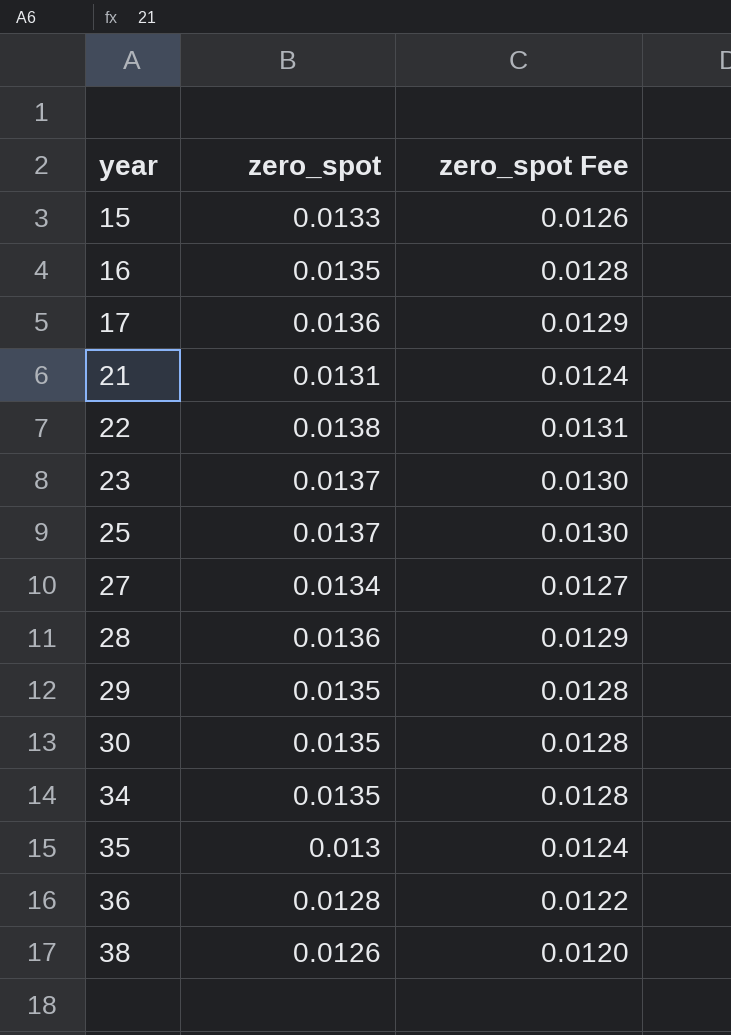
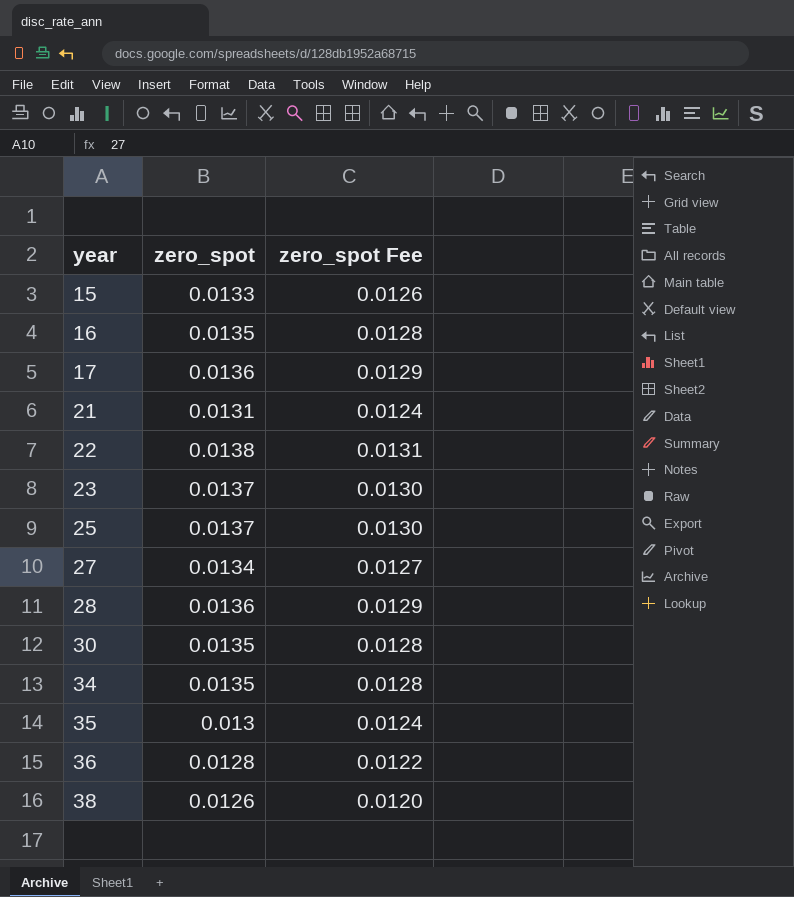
row 29: 0.0135 | 0.0128 -> none

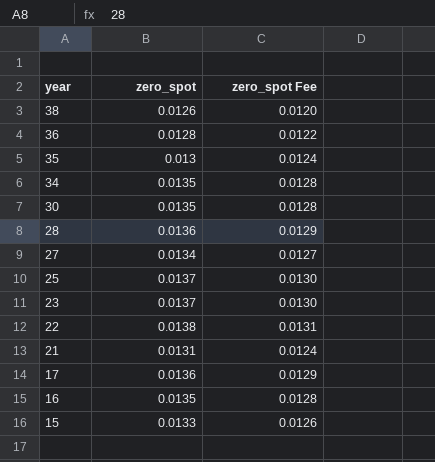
row order: year ascending -> year descending

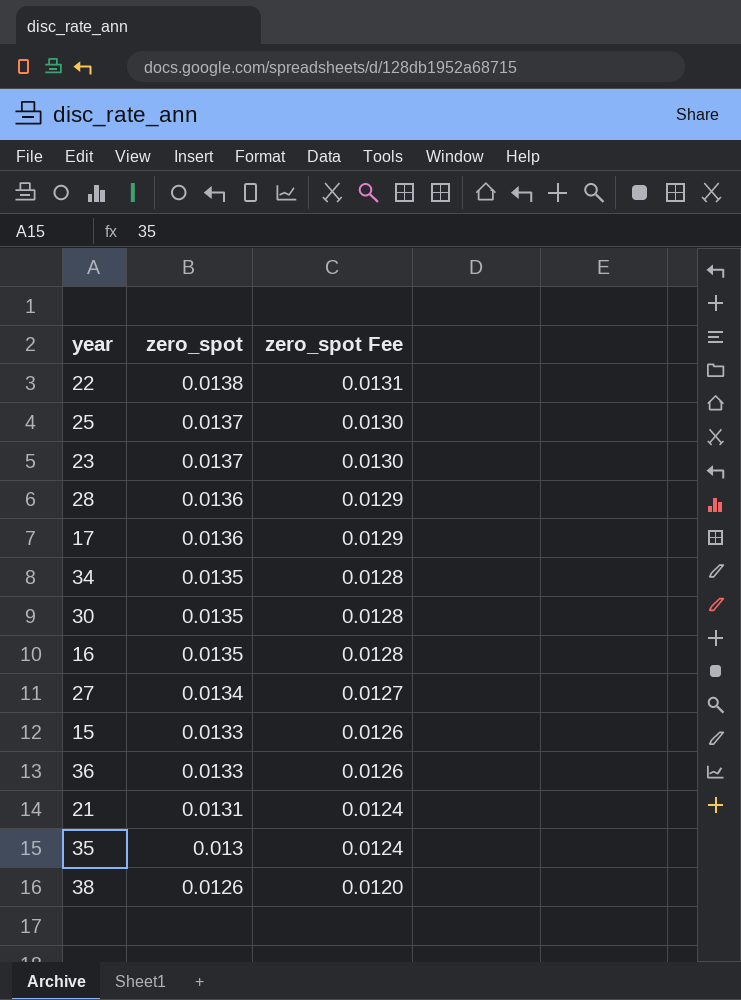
row order: year descending -> zero_spot descending
36 | zero_spot: 0.0128 -> 0.0133
36 | zero_spot Fee: 0.0122 -> 0.0126

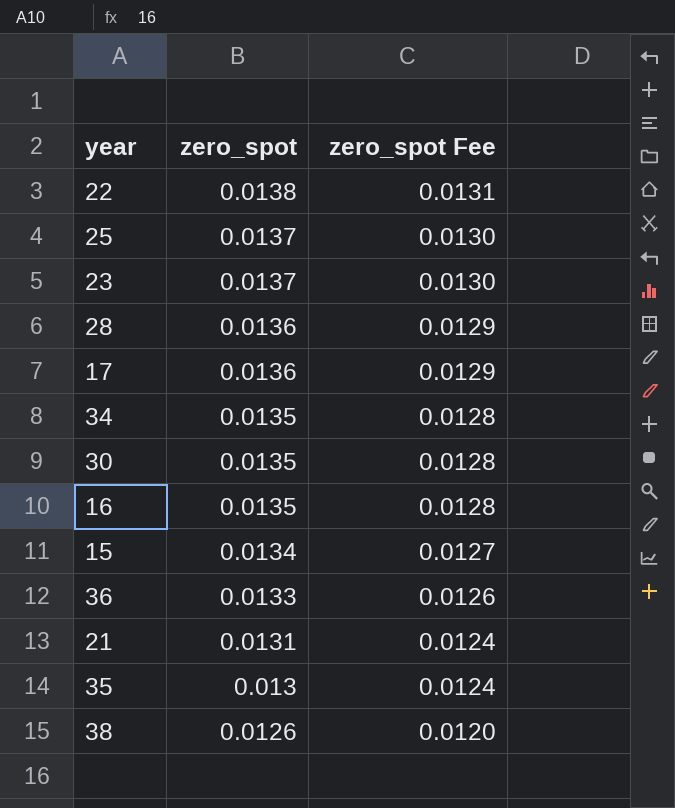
row 27: 0.0134 | 0.0127 -> none
15 | zero_spot: 0.0133 -> 0.0134
15 | zero_spot Fee: 0.0126 -> 0.0127

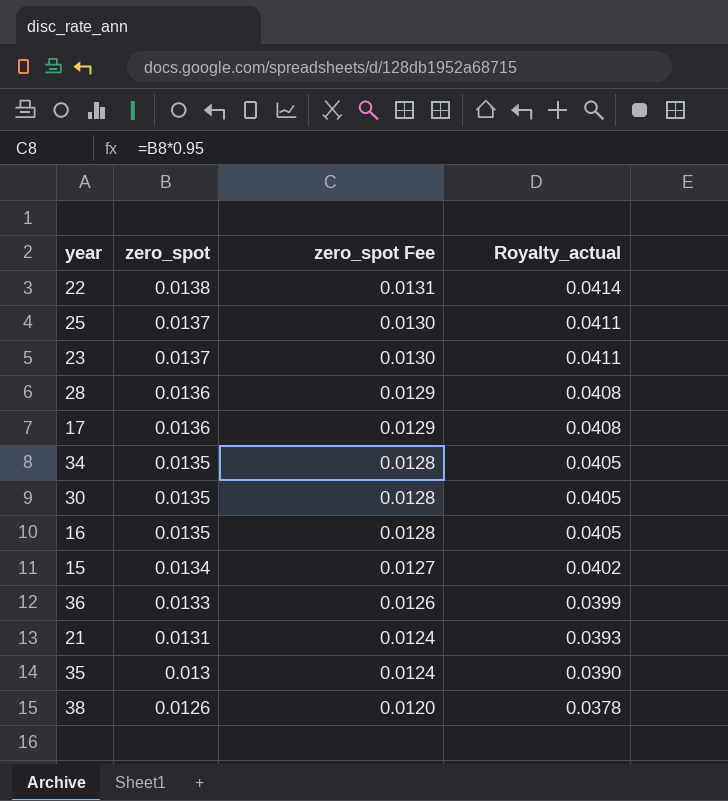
column Royalty_actual | formula: none -> [zero_spot] * 3

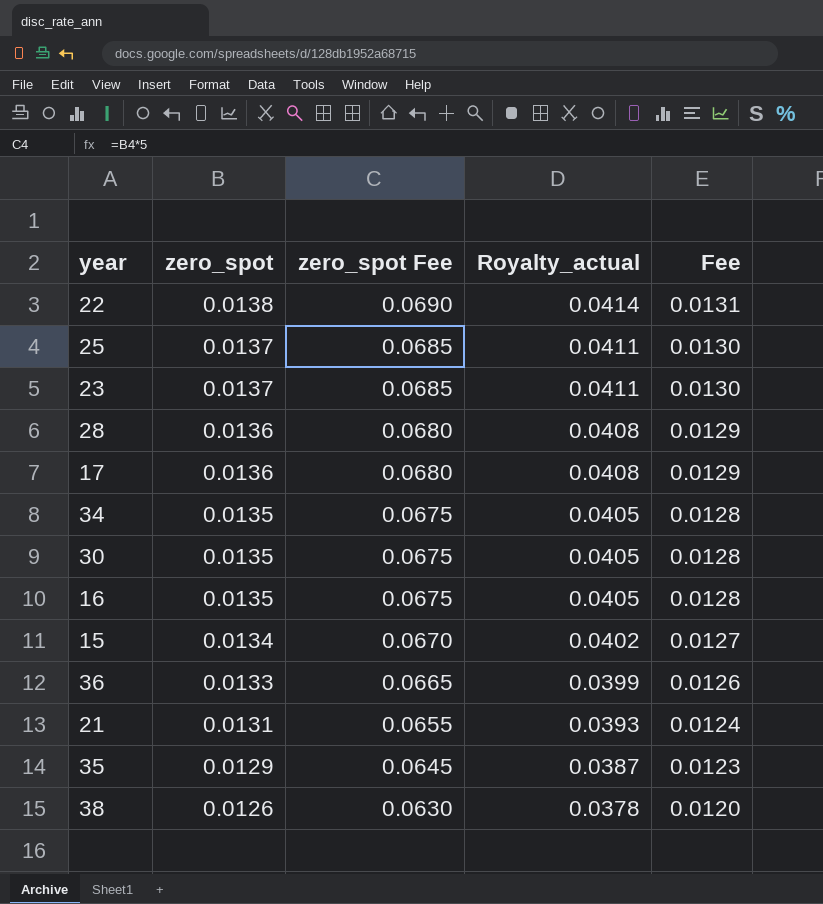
column zero_spot Fee | formula: [zero_spot] * 0.95 -> [zero_spot] * 5
column Fee | formula: none -> [zero_spot] * 0.95
35 | zero_spot: 0.013 -> 0.0129
35 | Royalty_actual: 0.0390 -> 0.0387

